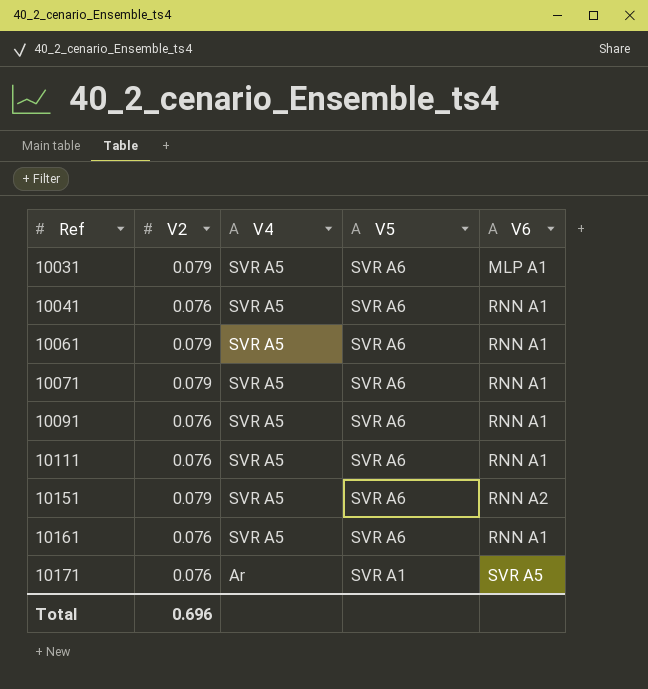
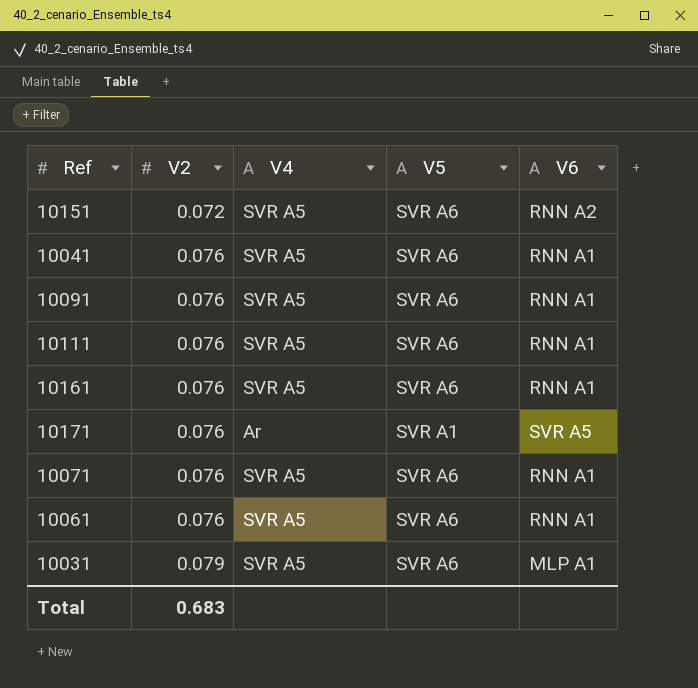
row order: Ref ascending -> V2 ascending
10151 | V2: 0.079 -> 0.072
10071 | V2: 0.079 -> 0.076
10061 | V2: 0.079 -> 0.076
Total | V2: 0.696 -> 0.683

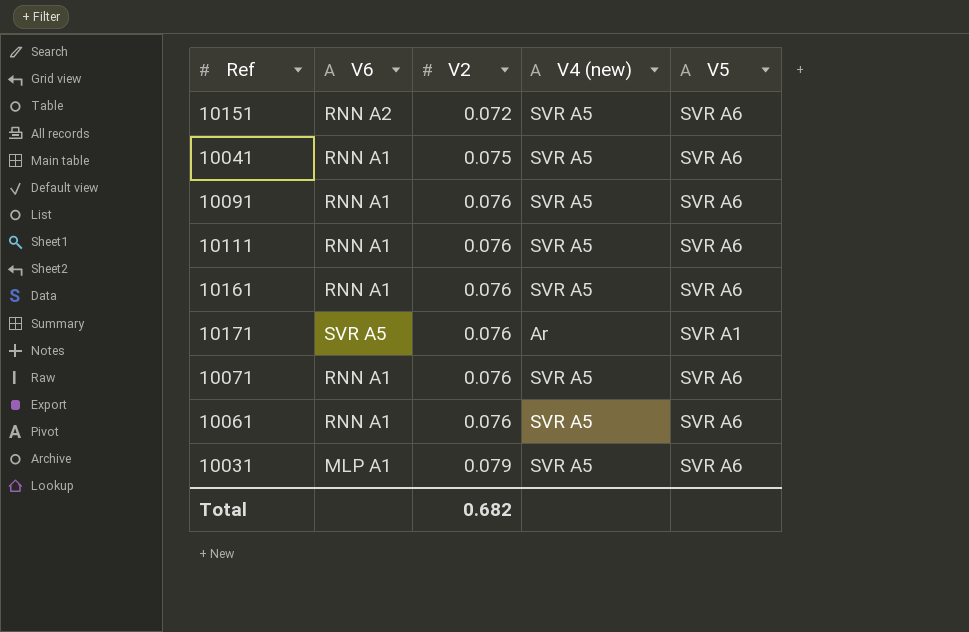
column V6 | position: 5 -> 2
column name: V4 -> V4 (new)
10041 | V2: 0.076 -> 0.075
Total | V2: 0.683 -> 0.682

